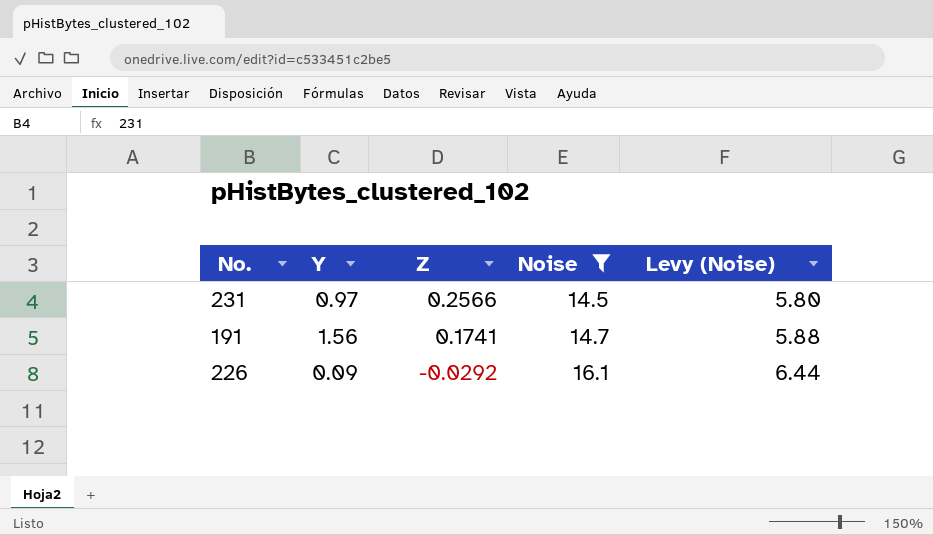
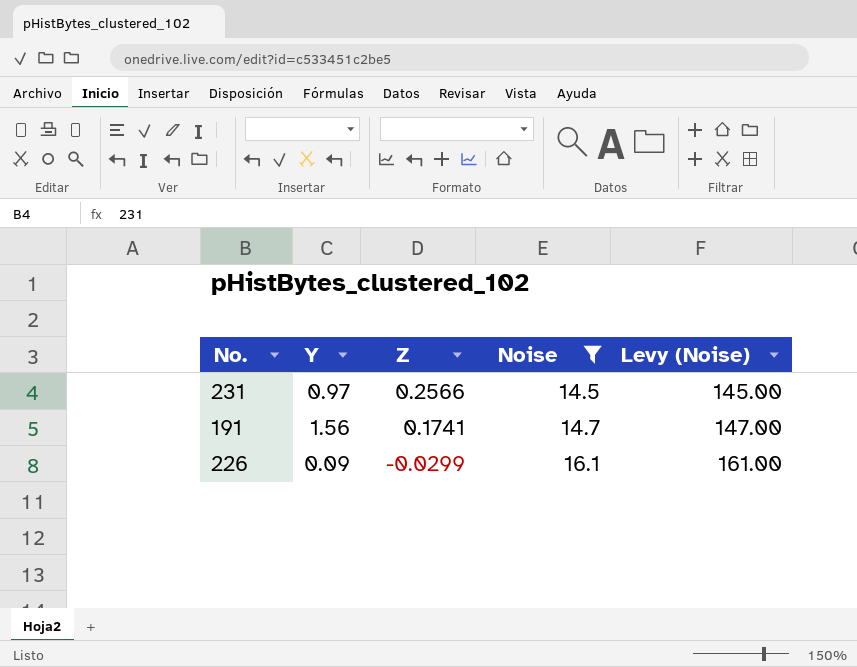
column Levy (Noise) | formula: [Noise] * 0.4 -> [Noise] * 10
226 | Z: -0.0292 -> -0.0299

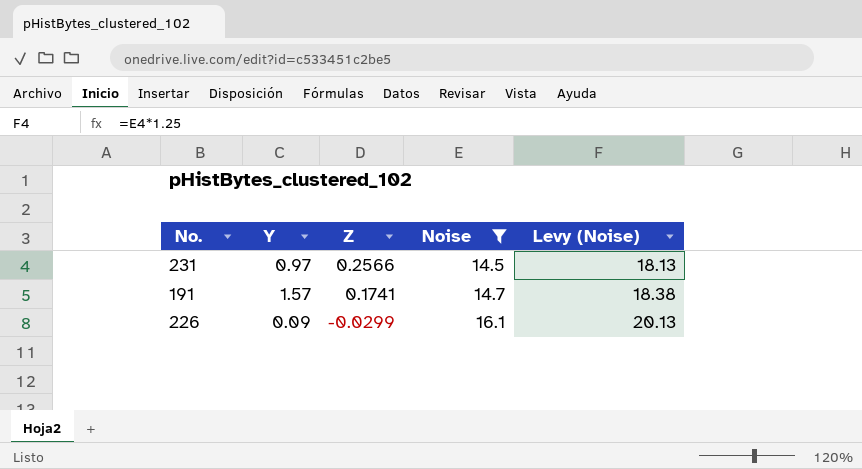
column Levy (Noise) | formula: [Noise] * 10 -> [Noise] * 1.25
191 | Y: 1.56 -> 1.57

